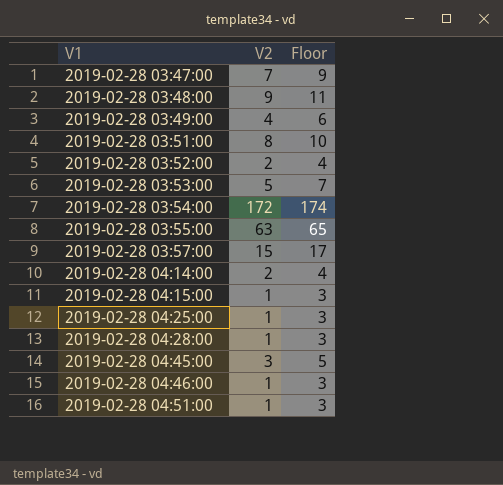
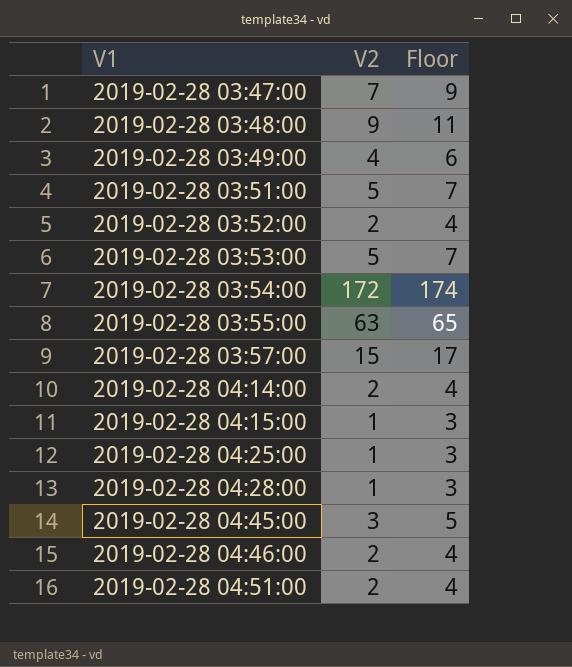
2019-02-28 03:51:00 | V2: 8 -> 5
2019-02-28 03:51:00 | Floor: 10 -> 7
2019-02-28 04:46:00 | V2: 1 -> 2
2019-02-28 04:46:00 | Floor: 3 -> 4
2019-02-28 04:51:00 | V2: 1 -> 2
2019-02-28 04:51:00 | Floor: 3 -> 4

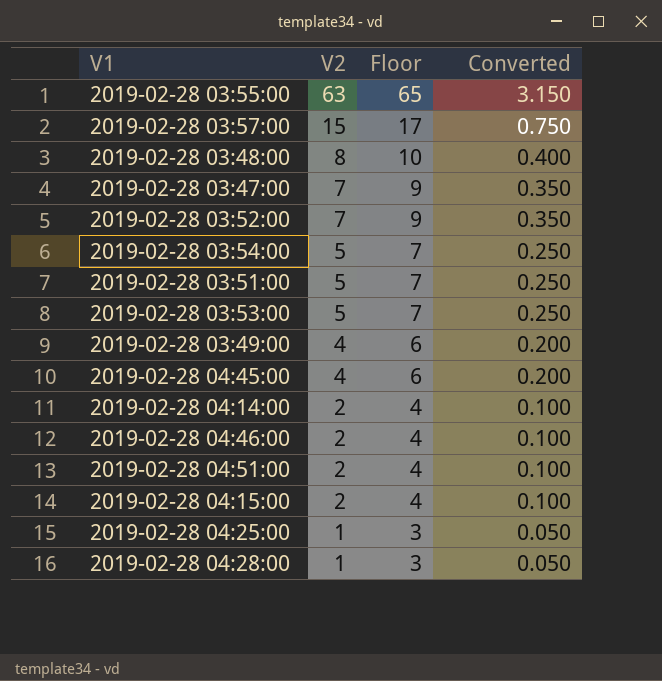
row order: V1 ascending -> V2 descending
column Converted | formula: none -> [V2] * 0.05
2019-02-28 03:48:00 | V2: 9 -> 8
2019-02-28 03:48:00 | Floor: 11 -> 10
2019-02-28 03:52:00 | V2: 2 -> 7
2019-02-28 03:52:00 | Floor: 4 -> 9
2019-02-28 03:54:00 | V2: 172 -> 5
2019-02-28 03:54:00 | Floor: 174 -> 7
2019-02-28 04:45:00 | V2: 3 -> 4
2019-02-28 04:45:00 | Floor: 5 -> 6
2019-02-28 04:15:00 | V2: 1 -> 2
2019-02-28 04:15:00 | Floor: 3 -> 4

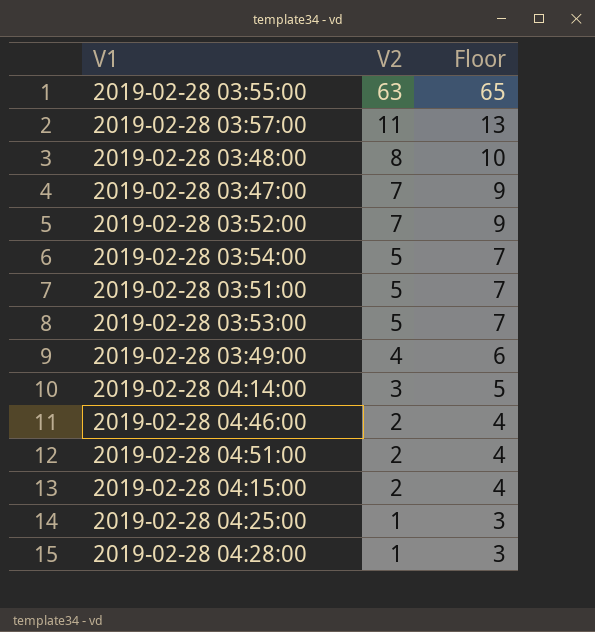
column Converted | formula: [V2] * 0.05 -> none
row 2019-02-28 04:45:00: 4 | 6 | 0.200 -> none
2019-02-28 03:57:00 | V2: 15 -> 11
2019-02-28 03:57:00 | Floor: 17 -> 13
2019-02-28 04:14:00 | V2: 2 -> 3
2019-02-28 04:14:00 | Floor: 4 -> 5

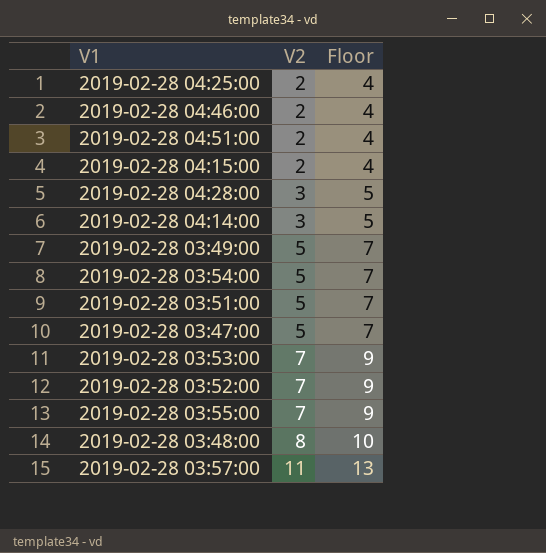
row order: V2 descending -> V2 ascending
2019-02-28 04:25:00 | V2: 1 -> 2
2019-02-28 04:25:00 | Floor: 3 -> 4
2019-02-28 04:28:00 | V2: 1 -> 3
2019-02-28 04:28:00 | Floor: 3 -> 5
2019-02-28 03:49:00 | V2: 4 -> 5
2019-02-28 03:49:00 | Floor: 6 -> 7
2019-02-28 03:47:00 | V2: 7 -> 5
2019-02-28 03:47:00 | Floor: 9 -> 7
2019-02-28 03:53:00 | V2: 5 -> 7
2019-02-28 03:53:00 | Floor: 7 -> 9
2019-02-28 03:55:00 | V2: 63 -> 7
2019-02-28 03:55:00 | Floor: 65 -> 9

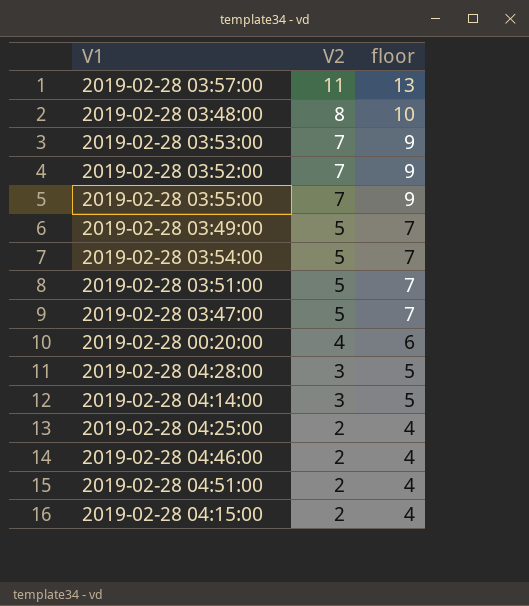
row order: V2 ascending -> V2 descending
column name: Floor -> floor
row 2019-02-28 00:20:00: none -> 4 | 6

